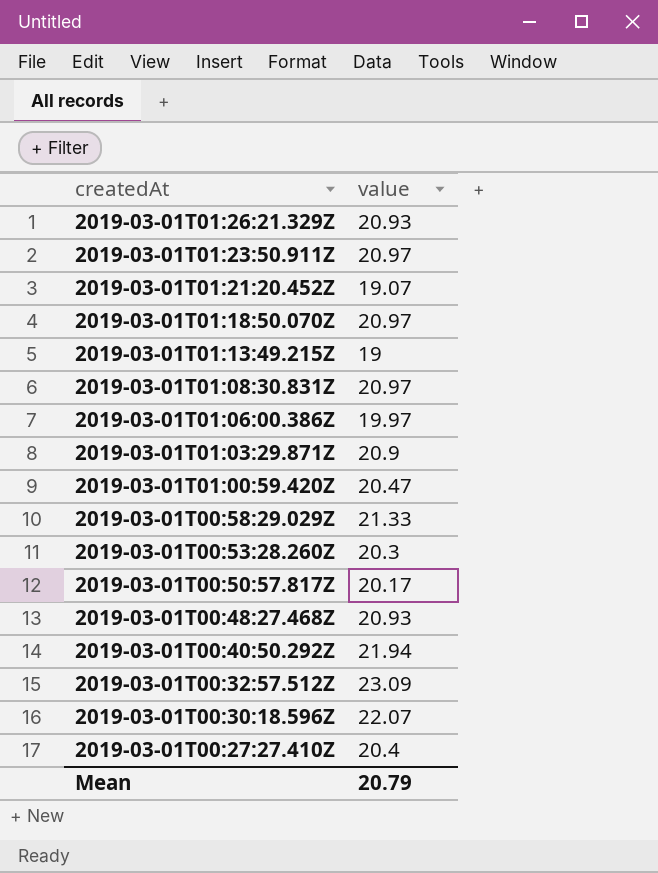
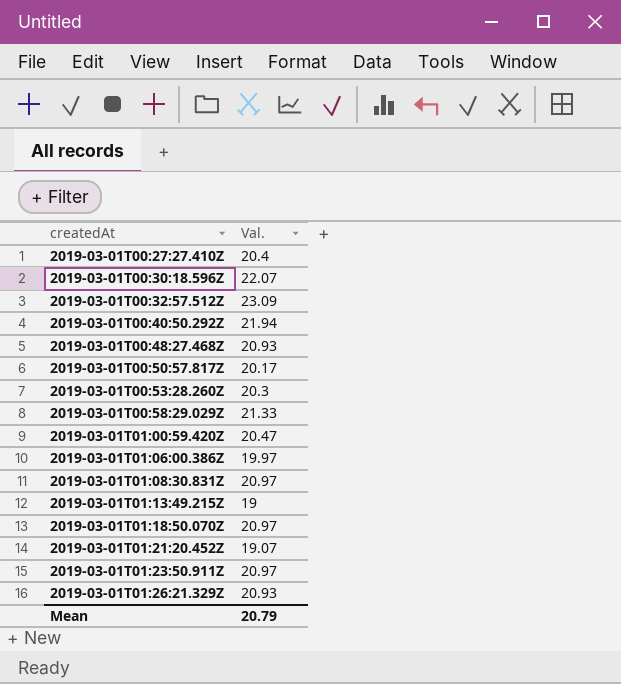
row order: createdAt descending -> createdAt ascending
column name: value -> Val.
row 2019-03-01T01:03:29.871Z: 20.9 -> none

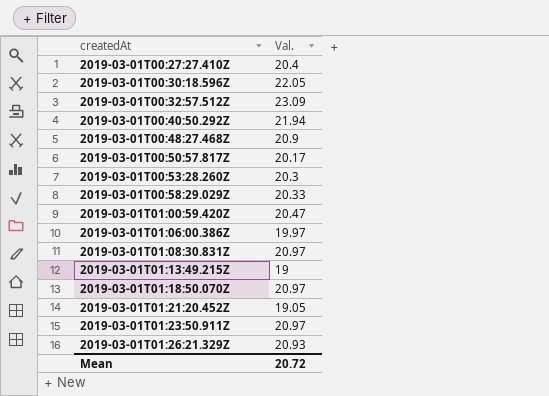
2019-03-01T00:30:18.596Z | Val.: 22.07 -> 22.05
2019-03-01T00:48:27.468Z | Val.: 20.93 -> 20.9
2019-03-01T00:58:29.029Z | Val.: 21.33 -> 20.33
2019-03-01T01:21:20.452Z | Val.: 19.07 -> 19.05
Mean | Val.: 20.79 -> 20.72

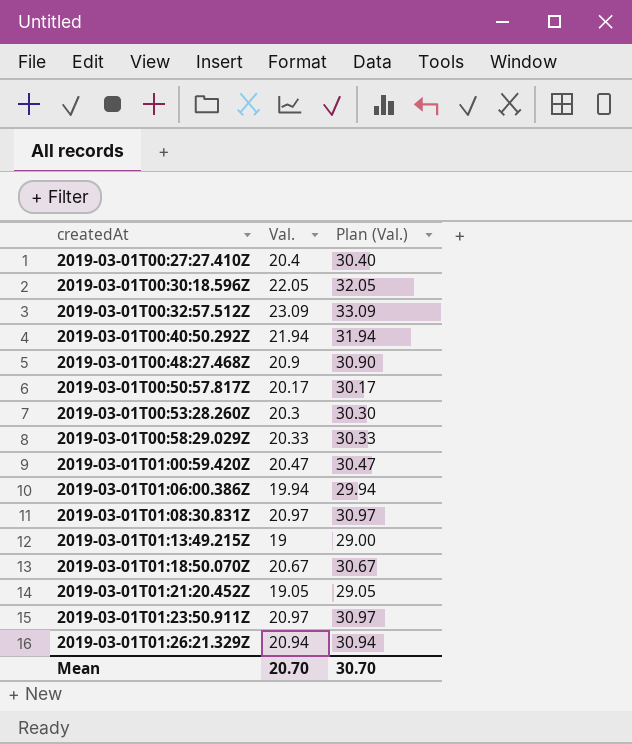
column Plan (Val.) | formula: none -> [Val.] + 10
2019-03-01T01:06:00.386Z | Val.: 19.97 -> 19.94
2019-03-01T01:18:50.070Z | Val.: 20.97 -> 20.67
2019-03-01T01:26:21.329Z | Val.: 20.93 -> 20.94
Mean | Val.: 20.72 -> 20.70

